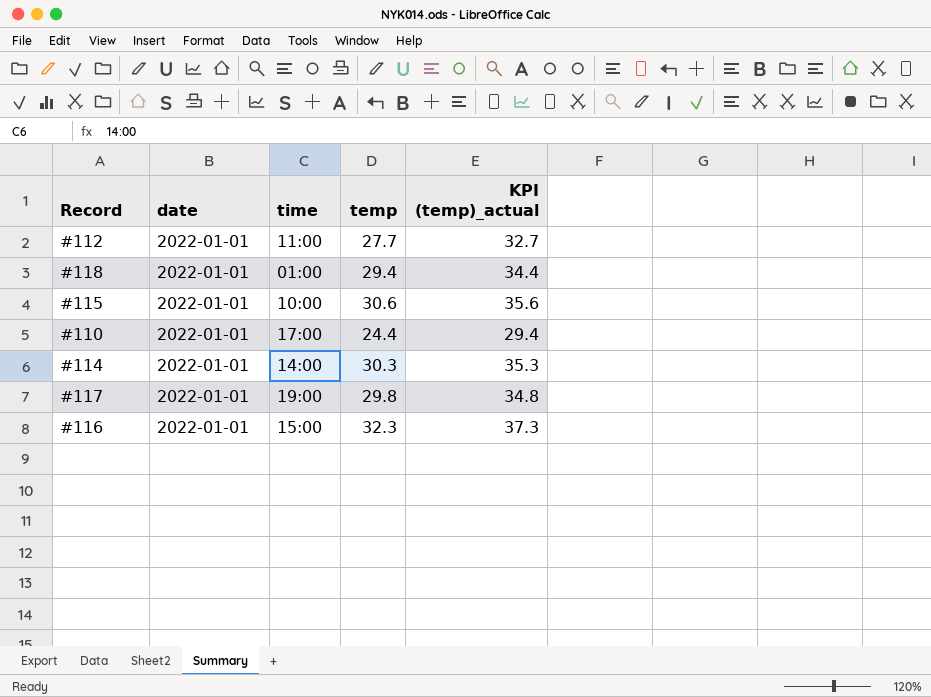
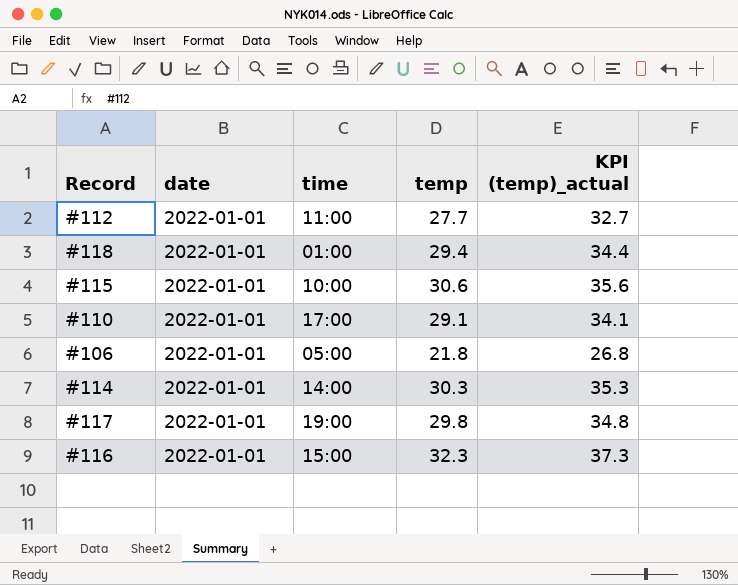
#110 | temp: 24.4 -> 29.1
#110 | KPI (temp)_actual: 29.4 -> 34.1
row #106: none -> 2022-01-01 | 05:00 | 21.8 | 26.8

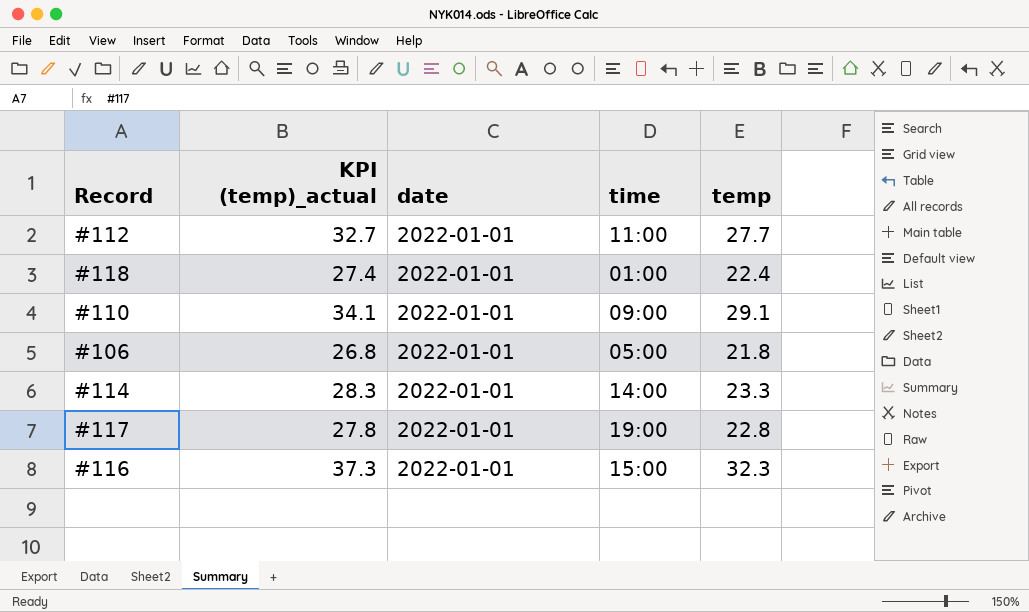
column KPI (temp)_actual | position: 5 -> 2
row #115: 2022-01-01 | 10:00 | 30.6 | 35.6 -> none
#118 | KPI (temp)_actual: 34.4 -> 27.4
#118 | temp: 29.4 -> 22.4
#110 | time: 17:00 -> 09:00
#114 | KPI (temp)_actual: 35.3 -> 28.3
#114 | temp: 30.3 -> 23.3
#117 | KPI (temp)_actual: 34.8 -> 27.8
#117 | temp: 29.8 -> 22.8

